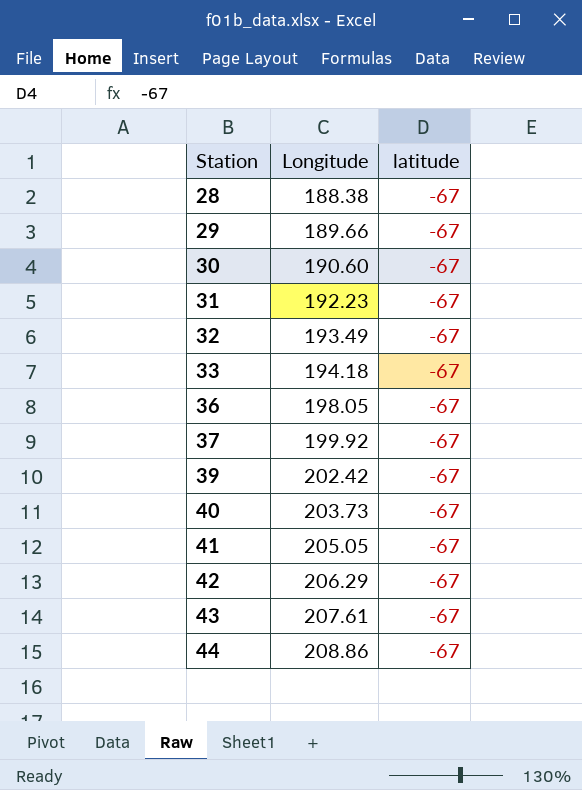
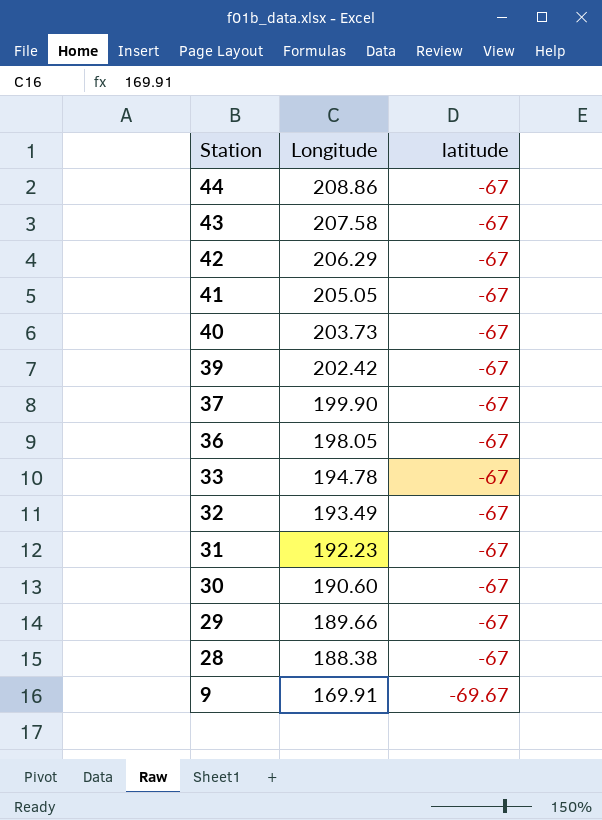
row order: Station ascending -> Station descending
43 | Longitude: 207.61 -> 207.58
37 | Longitude: 199.92 -> 199.90
33 | Longitude: 194.18 -> 194.78
row 9: none -> 169.91 | -69.67

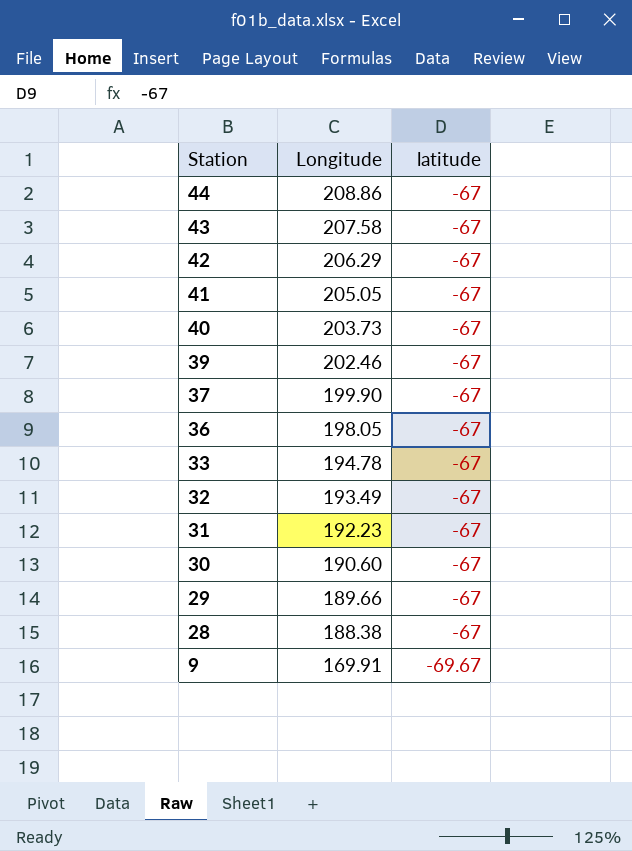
39 | Longitude: 202.42 -> 202.46

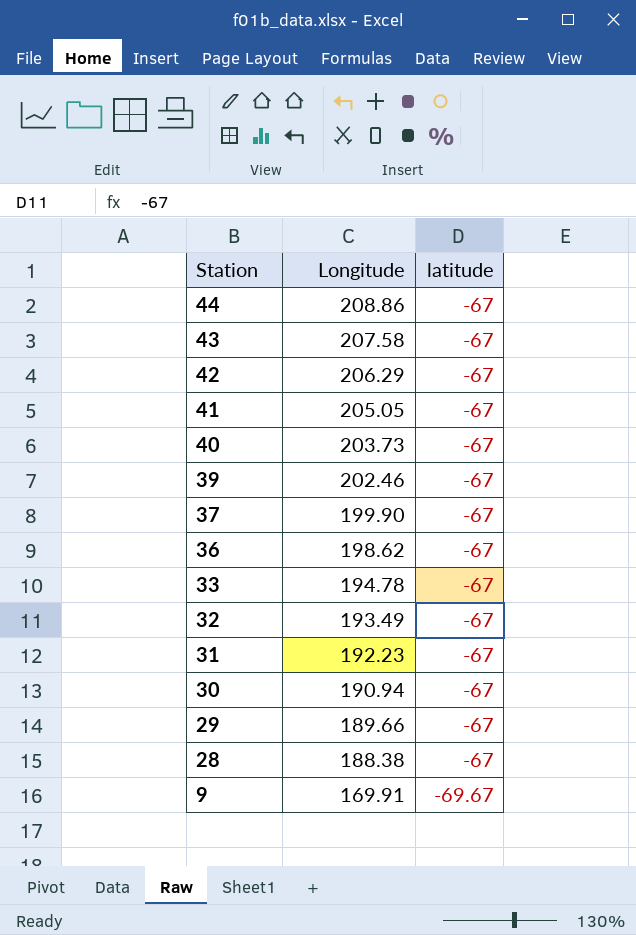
36 | Longitude: 198.05 -> 198.62
30 | Longitude: 190.60 -> 190.94

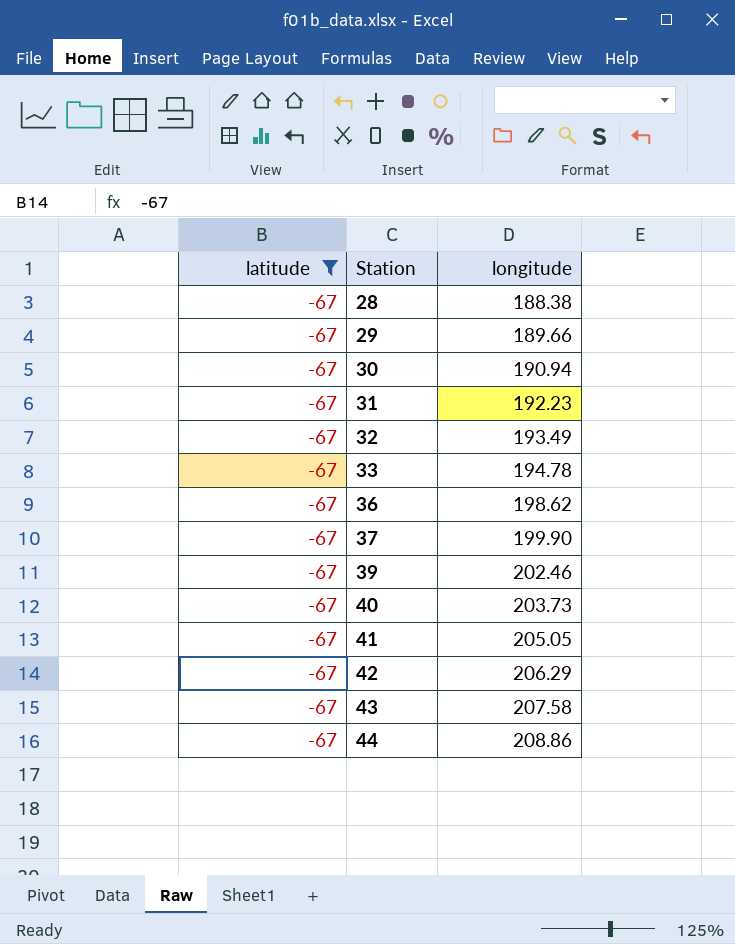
filter: none -> latitude = -67
row order: Station descending -> Station ascending
column latitude | position: 3 -> 1
column name: Longitude -> longitude

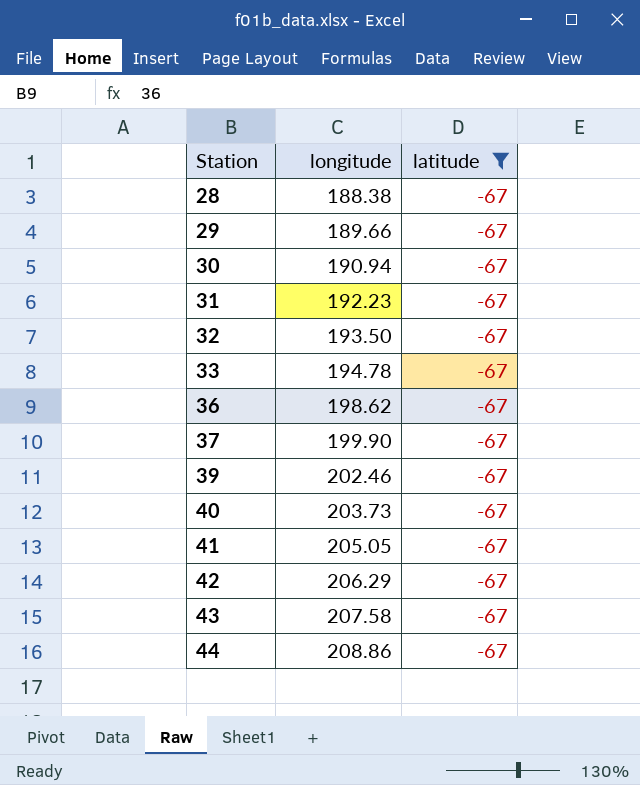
column latitude | position: 1 -> 3
32 | longitude: 193.49 -> 193.50

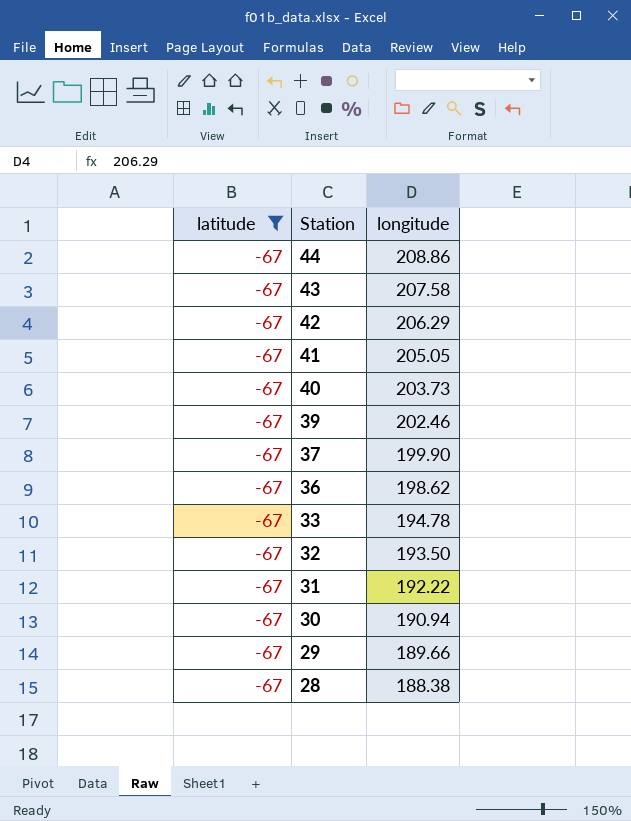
row order: Station ascending -> Station descending
column latitude | position: 3 -> 1
31 | longitude: 192.23 -> 192.22

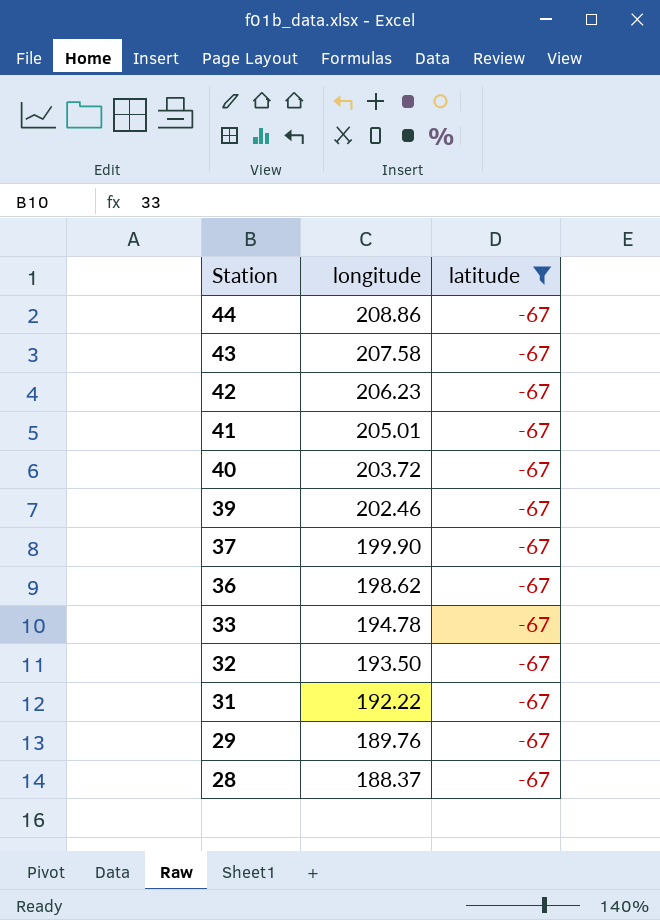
column latitude | position: 1 -> 3
row 30: -67 | 190.94 -> none
42 | longitude: 206.29 -> 206.23
41 | longitude: 205.05 -> 205.01
40 | longitude: 203.73 -> 203.72
29 | longitude: 189.66 -> 189.76
28 | longitude: 188.38 -> 188.37

